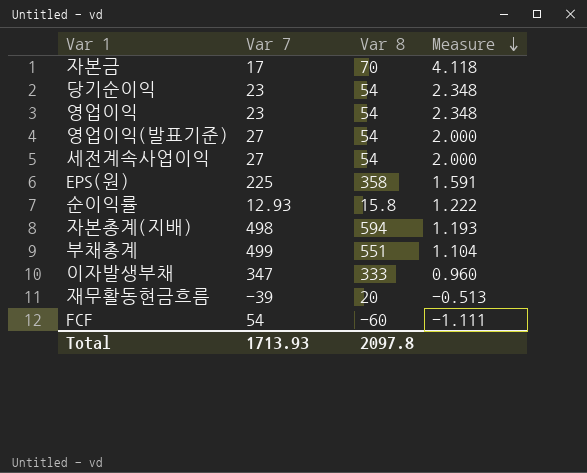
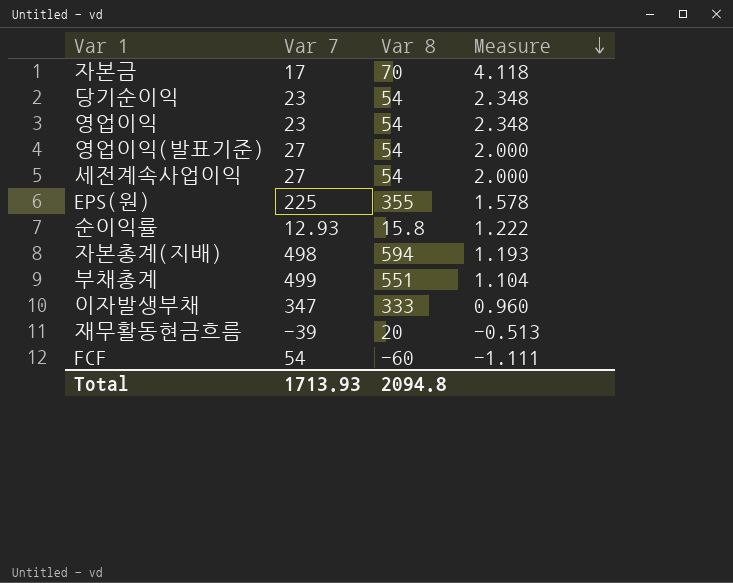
EPS(원) | Var 8: 358 -> 355
EPS(원) | Measure: 1.591 -> 1.578
Total | Var 8: 2097.8 -> 2094.8

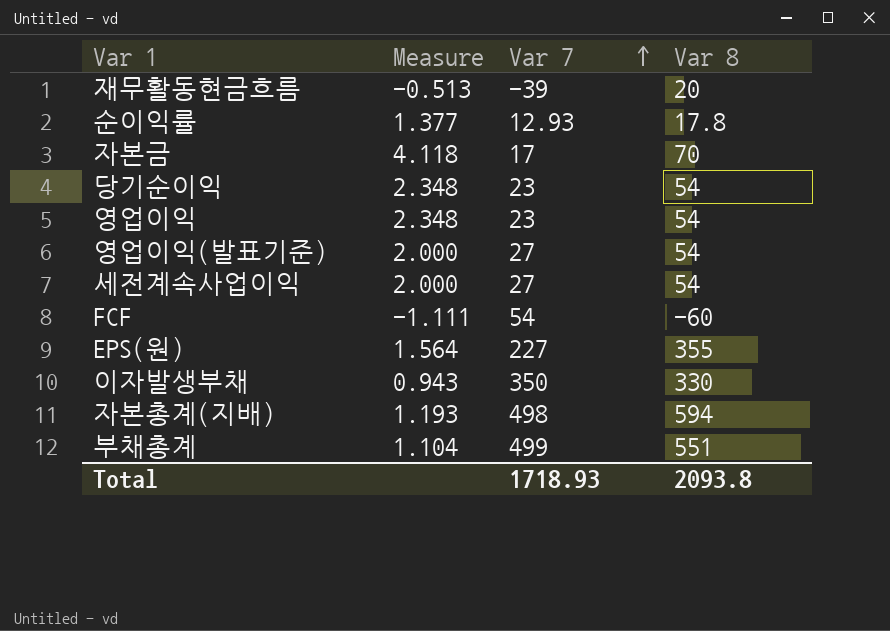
row order: Measure descending -> Var 7 ascending
column Measure | position: 4 -> 2
순이익률 | Measure: 1.222 -> 1.377
순이익률 | Var 8: 15.8 -> 17.8
EPS(원) | Measure: 1.578 -> 1.564
EPS(원) | Var 7: 225 -> 227
이자발생부채 | Measure: 0.960 -> 0.943
이자발생부채 | Var 7: 347 -> 350
이자발생부채 | Var 8: 333 -> 330
Total | Var 7: 1713.93 -> 1718.93
Total | Var 8: 2094.8 -> 2093.8

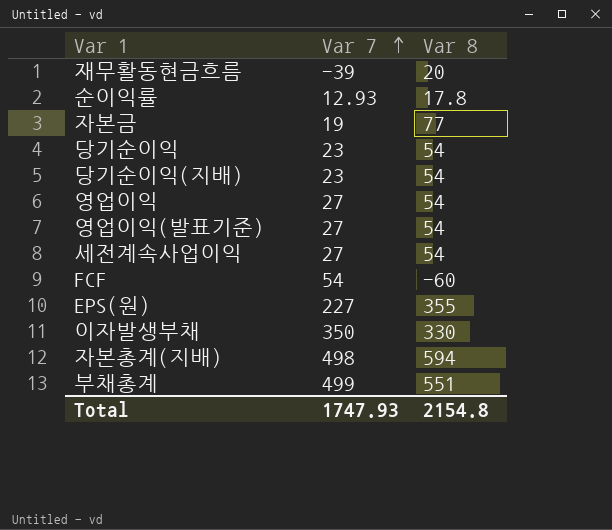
column Measure | formula: [Var 8] / [Var 7] -> none
자본금 | Var 7: 17 -> 19
자본금 | Var 8: 70 -> 77
row 당기순이익(지배): none -> 23 | 54
영업이익 | Var 7: 23 -> 27
Total | Var 7: 1718.93 -> 1747.93
Total | Var 8: 2093.8 -> 2154.8

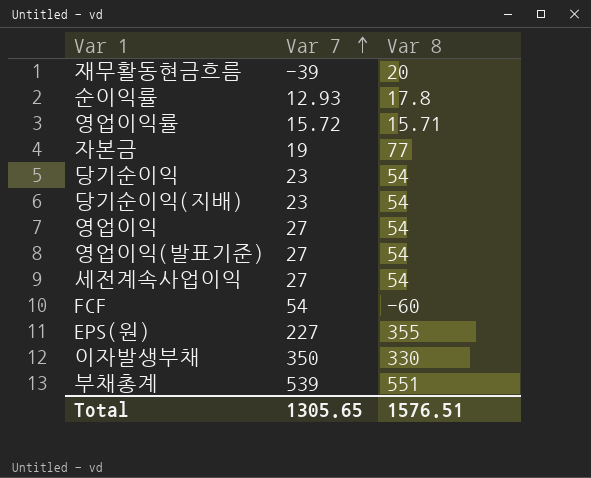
row 자본총계(지배): 498 | 594 -> none
row 영업이익률: none -> 15.72 | 15.71
부채총계 | Var 7: 499 -> 539
Total | Var 7: 1747.93 -> 1305.65
Total | Var 8: 2154.8 -> 1576.51

